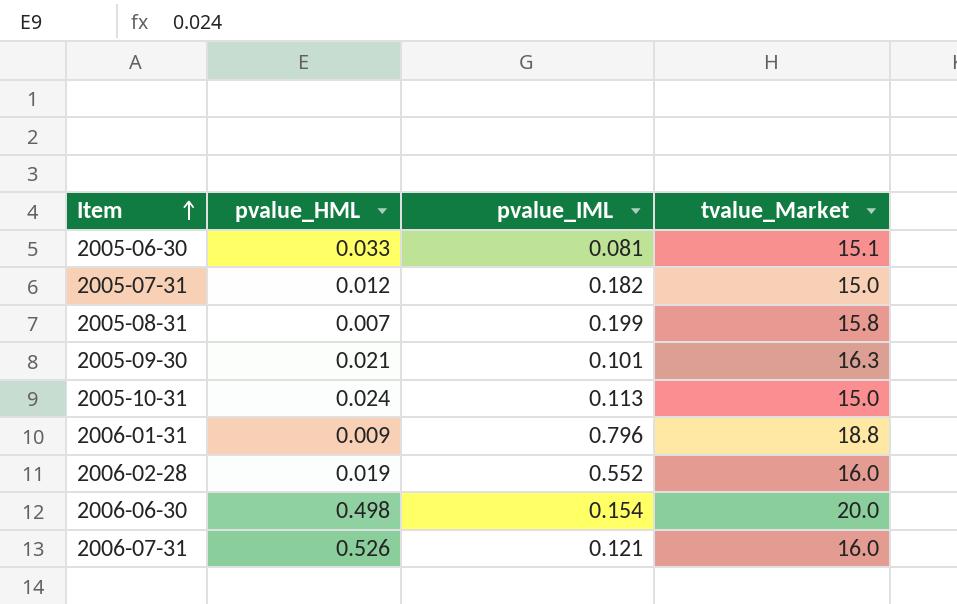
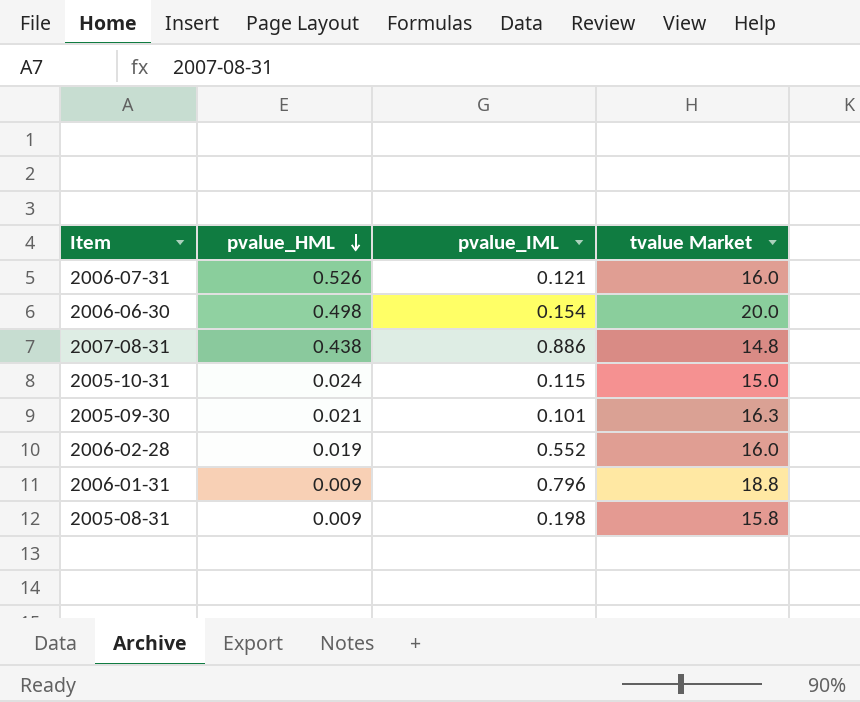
row order: Item ascending -> pvalue_HML descending
column name: tvalue_Market -> tvalue Market
row 2005-06-30: 0.033 | 0.081 | 15.1 -> none
row 2005-07-31: 0.012 | 0.182 | 15.0 -> none
row 2007-08-31: none -> 0.438 | 0.886 | 14.8
2005-10-31 | pvalue_IML: 0.113 -> 0.115
2005-08-31 | pvalue_HML: 0.007 -> 0.009
2005-08-31 | pvalue_IML: 0.199 -> 0.198

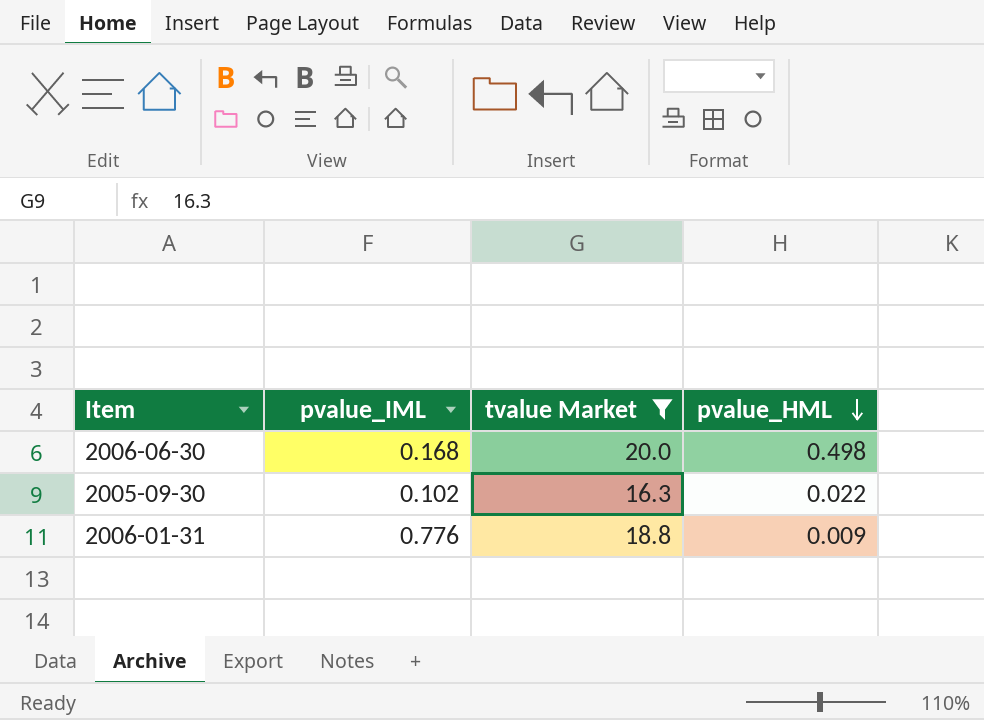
filter: none -> tvalue Market >= 16.3
column pvalue_HML | position: 2 -> 4
2006-06-30 | pvalue_IML: 0.154 -> 0.168
2005-09-30 | pvalue_IML: 0.101 -> 0.102
2005-09-30 | pvalue_HML: 0.021 -> 0.022
2006-01-31 | pvalue_IML: 0.796 -> 0.776

